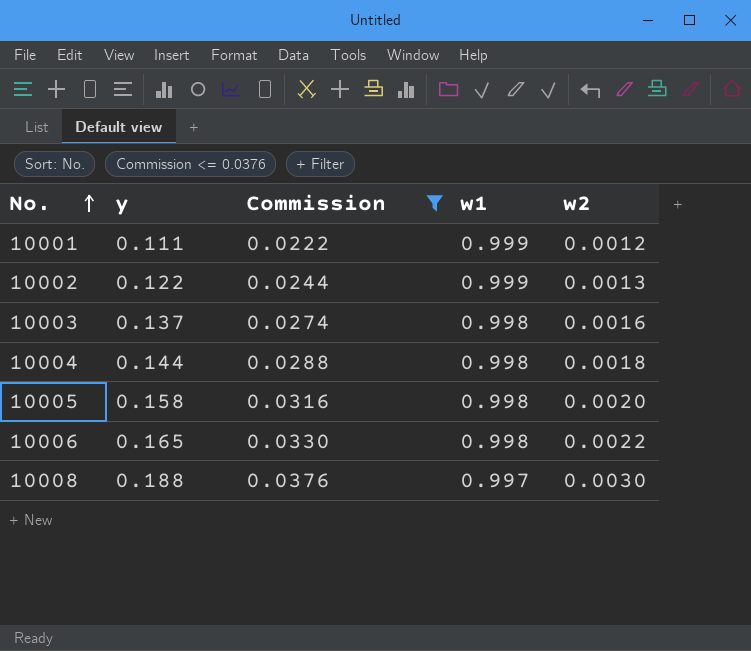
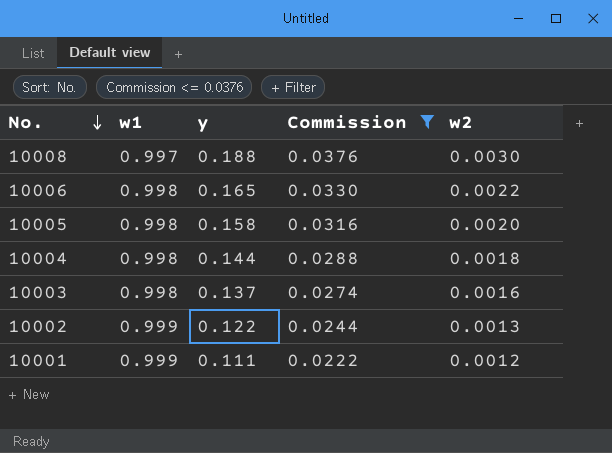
row order: No. ascending -> No. descending
column w1 | position: 4 -> 2

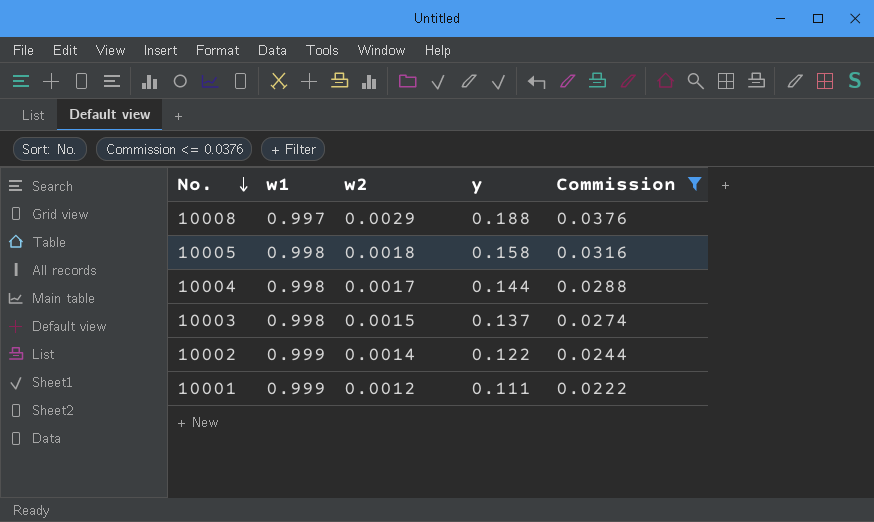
column w2 | position: 5 -> 3
row 10006: 0.998 | 0.165 | 0.0330 | 0.0022 -> none
10008 | w2: 0.0030 -> 0.0029
10005 | w2: 0.0020 -> 0.0018
10004 | w2: 0.0018 -> 0.0017
10003 | w2: 0.0016 -> 0.0015
10002 | w2: 0.0013 -> 0.0014

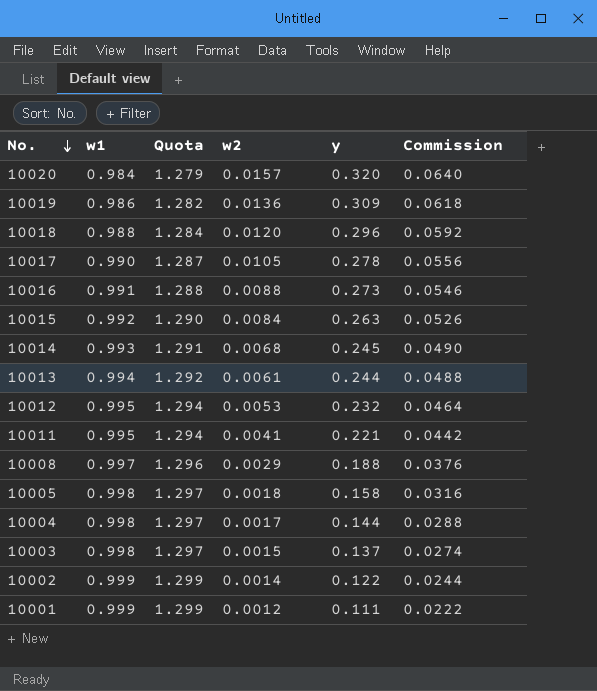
filter: Commission <= 0.0376 -> none
column Quota | formula: none -> [w1] * 1.3

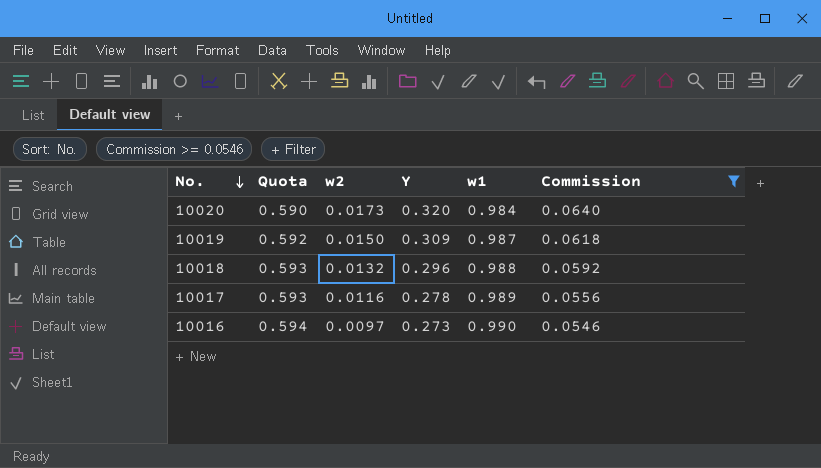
filter: none -> Commission >= 0.0546
column Quota | formula: [w1] * 1.3 -> [w1] * 0.6
column name: y -> Y
column w1 | position: 2 -> 5
10020 | w2: 0.0157 -> 0.0173
10019 | w2: 0.0136 -> 0.0150
10019 | w1: 0.986 -> 0.987
10018 | w2: 0.0120 -> 0.0132
10017 | w2: 0.0105 -> 0.0116
10017 | w1: 0.990 -> 0.989
10016 | w2: 0.0088 -> 0.0097
10016 | w1: 0.991 -> 0.990

